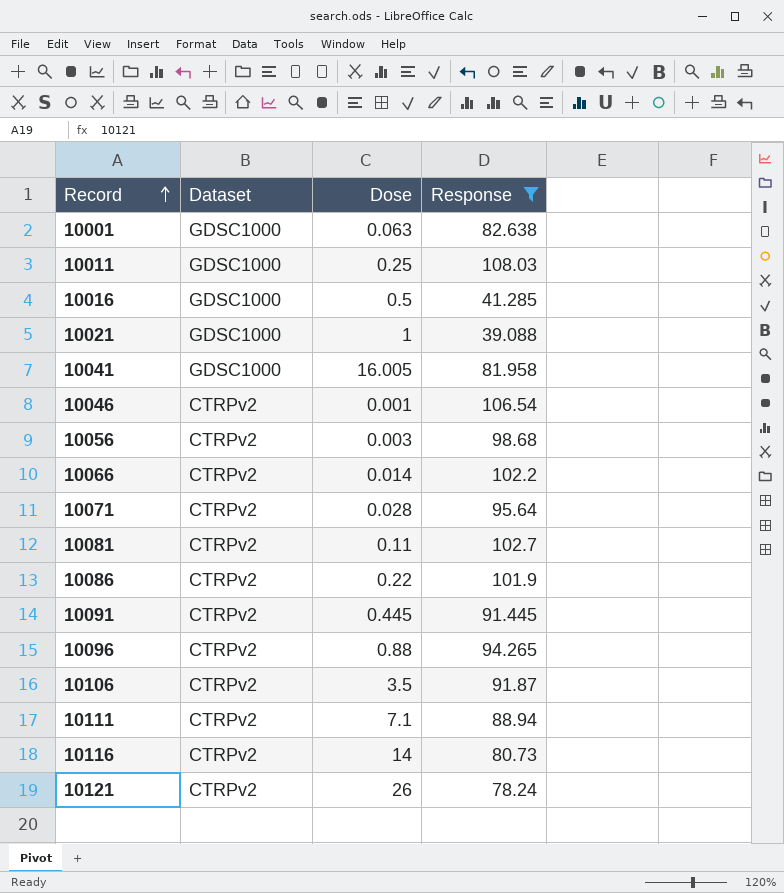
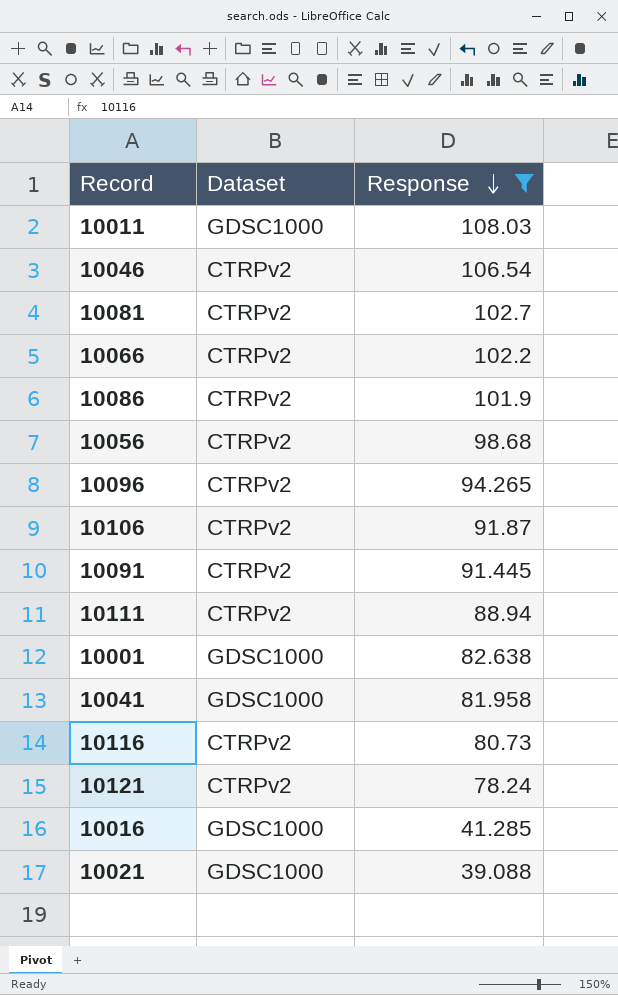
row order: Record ascending -> Response descending
column Dose | position: 3 -> none
row 10071: CTRPv2 | 0.028 | 95.64 -> none

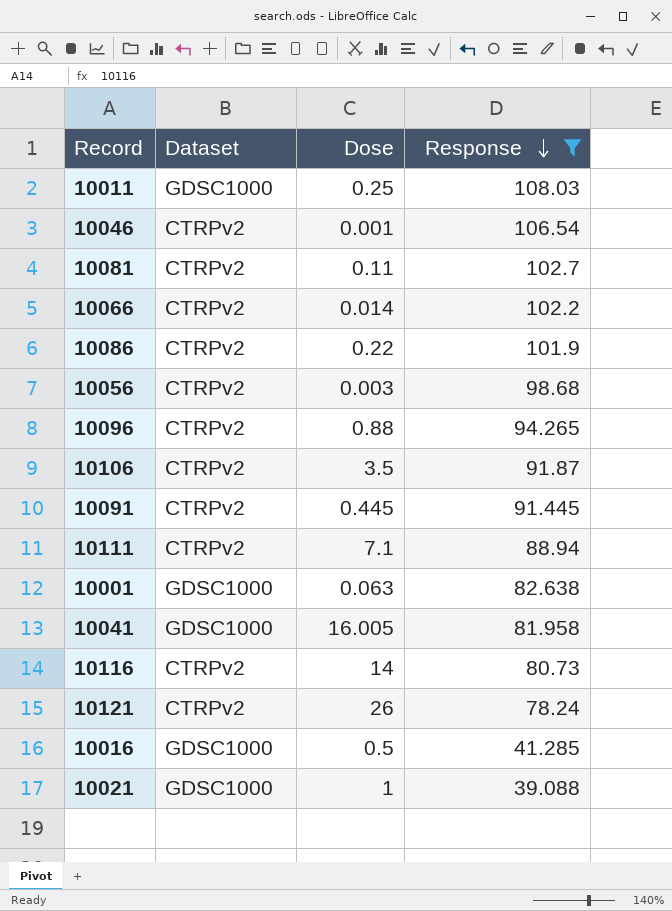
column Dose | position: none -> 3

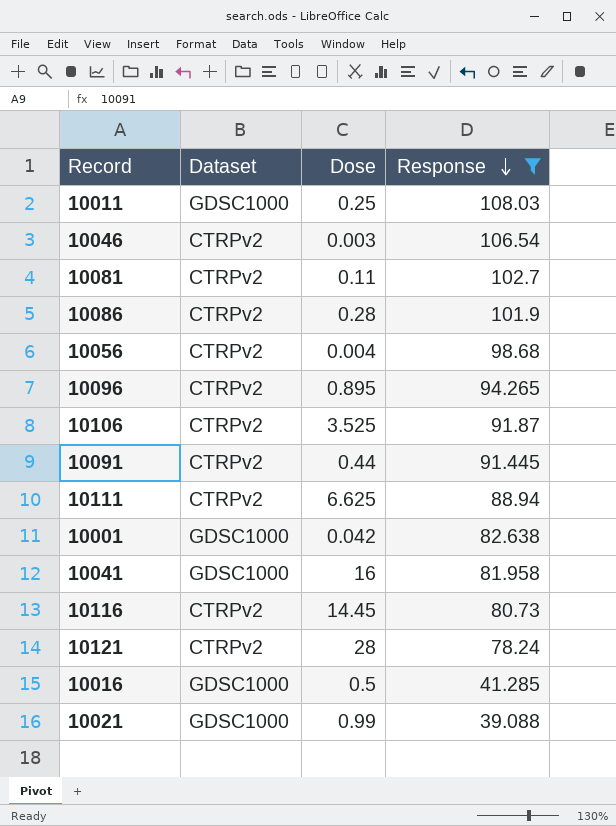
row 10066: CTRPv2 | 0.014 | 102.2 -> none
10046 | Dose: 0.001 -> 0.003
10086 | Dose: 0.22 -> 0.28
10056 | Dose: 0.003 -> 0.004
10096 | Dose: 0.88 -> 0.895
10106 | Dose: 3.5 -> 3.525
10091 | Dose: 0.445 -> 0.44
10111 | Dose: 7.1 -> 6.625
10001 | Dose: 0.063 -> 0.042
10041 | Dose: 16.005 -> 16
10116 | Dose: 14 -> 14.45
10121 | Dose: 26 -> 28
10021 | Dose: 1 -> 0.99

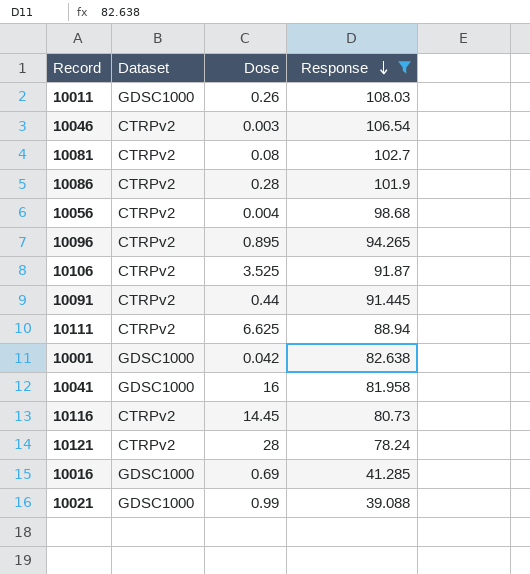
10011 | Dose: 0.25 -> 0.26
10081 | Dose: 0.11 -> 0.08
10016 | Dose: 0.5 -> 0.69

